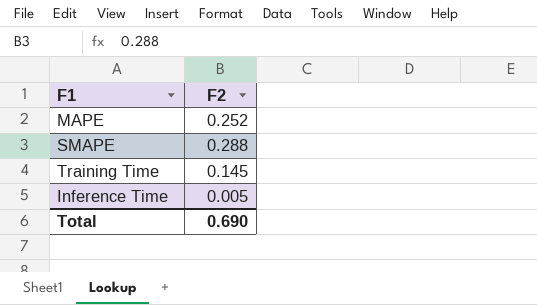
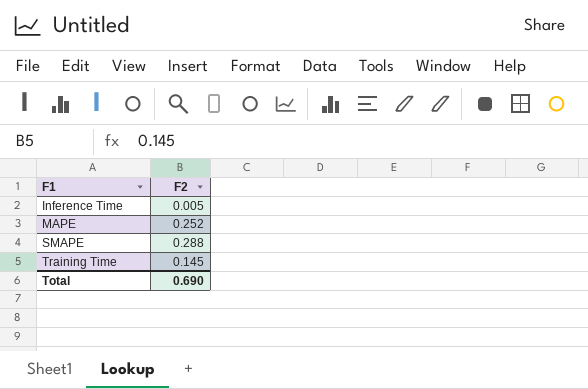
row order: none -> F1 ascending

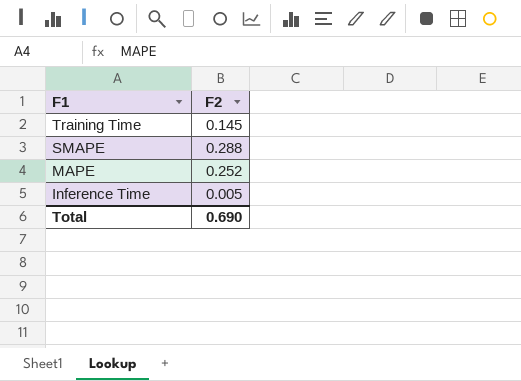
row order: F1 ascending -> F1 descending

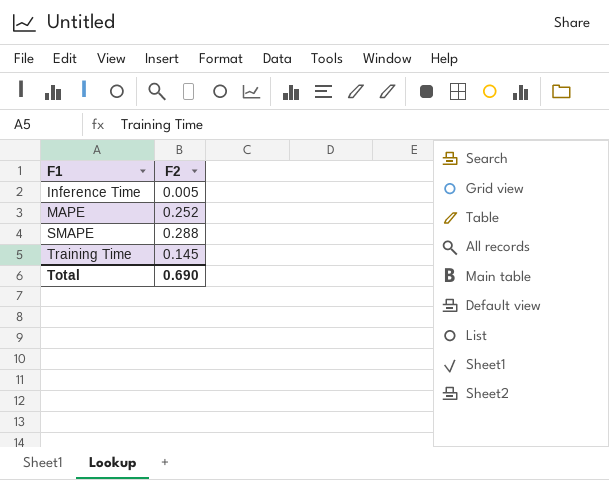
row order: F1 descending -> F1 ascending

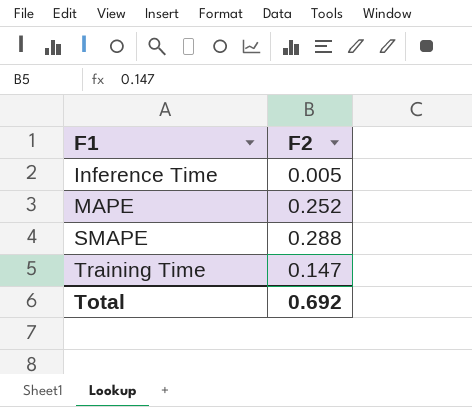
Training Time | F2: 0.145 -> 0.147
Total | F2: 0.690 -> 0.692

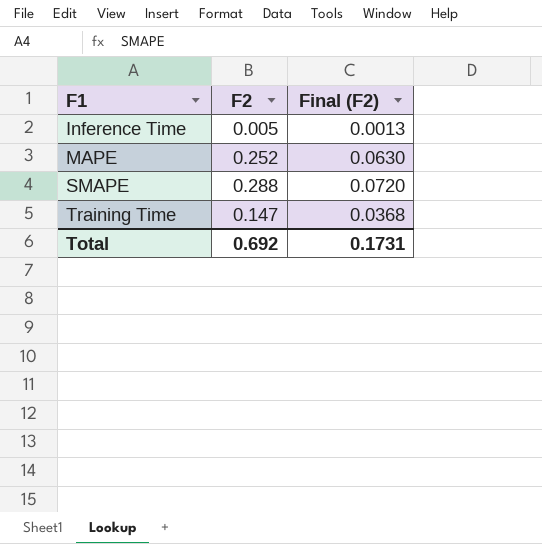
column Final (F2) | formula: none -> [F2] * 0.25

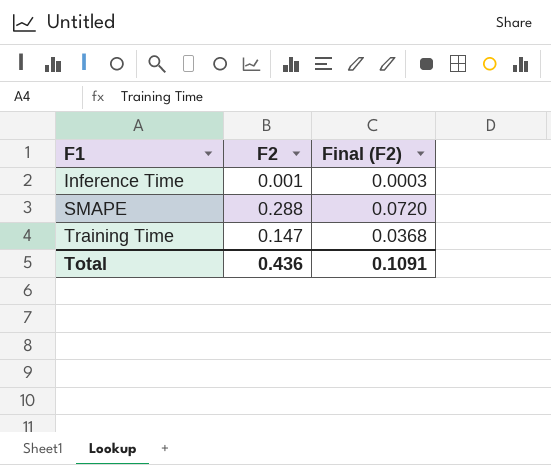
row MAPE: 0.252 | 0.0630 -> none
Inference Time | F2: 0.005 -> 0.001
Inference Time | Final (F2): 0.0013 -> 0.0003
Total | F2: 0.692 -> 0.436
Total | Final (F2): 0.1731 -> 0.1091

